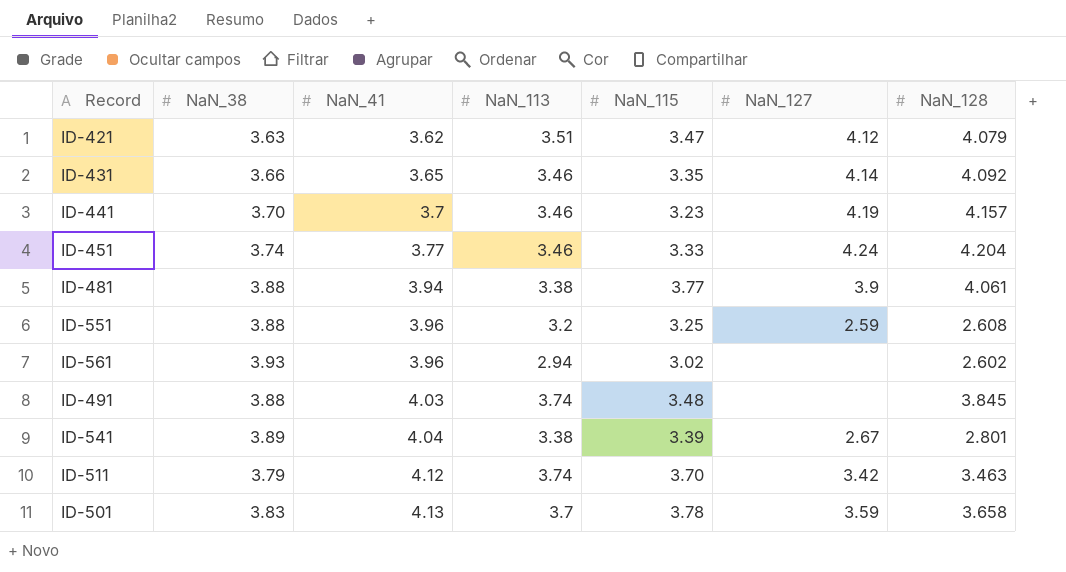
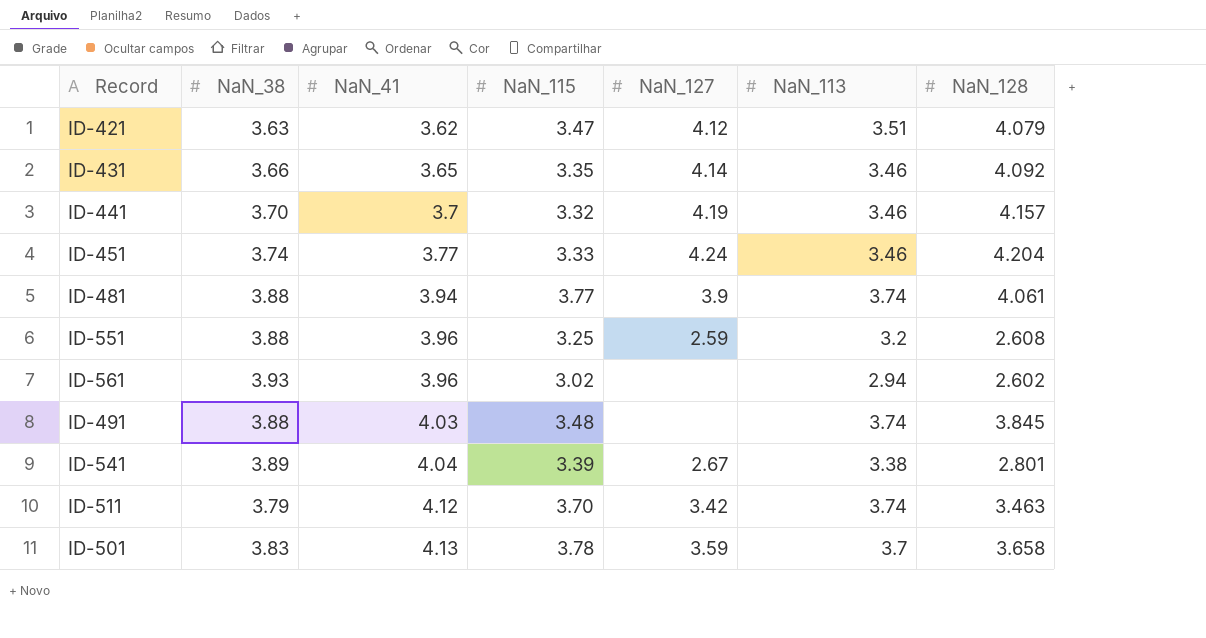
column NaN_113 | position: 4 -> 6
ID-441 | NaN_115: 3.23 -> 3.32
ID-481 | NaN_113: 3.38 -> 3.74

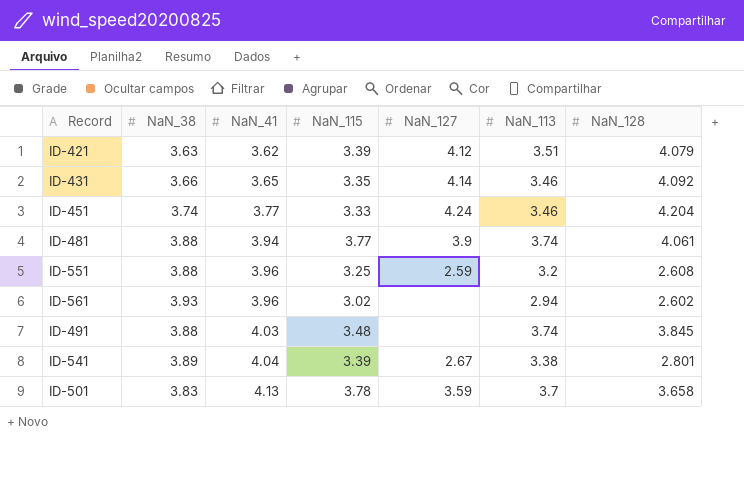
row ID-441: 3.70 | 3.7 | 3.32 | 4.19 | 3.46 | 4.157 -> none
row ID-511: 3.79 | 4.12 | 3.70 | 3.42 | 3.74 | 3.463 -> none
ID-421 | NaN_115: 3.47 -> 3.39

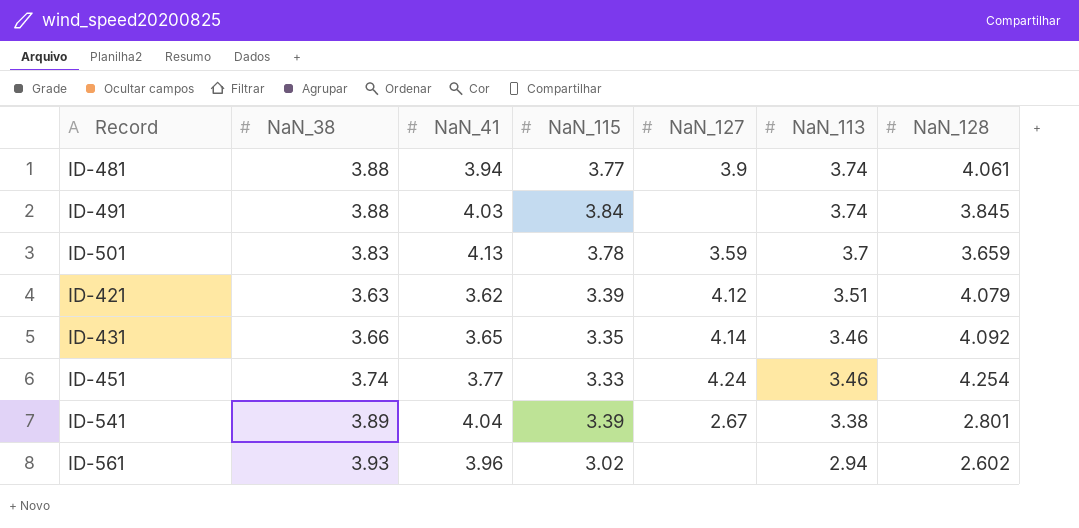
row order: NaN_41 ascending -> NaN_113 descending
row ID-551: 3.88 | 3.96 | 3.25 | 2.59 | 3.2 | 2.608 -> none
ID-491 | NaN_115: 3.48 -> 3.84
ID-501 | NaN_128: 3.658 -> 3.659
ID-451 | NaN_128: 4.204 -> 4.254

